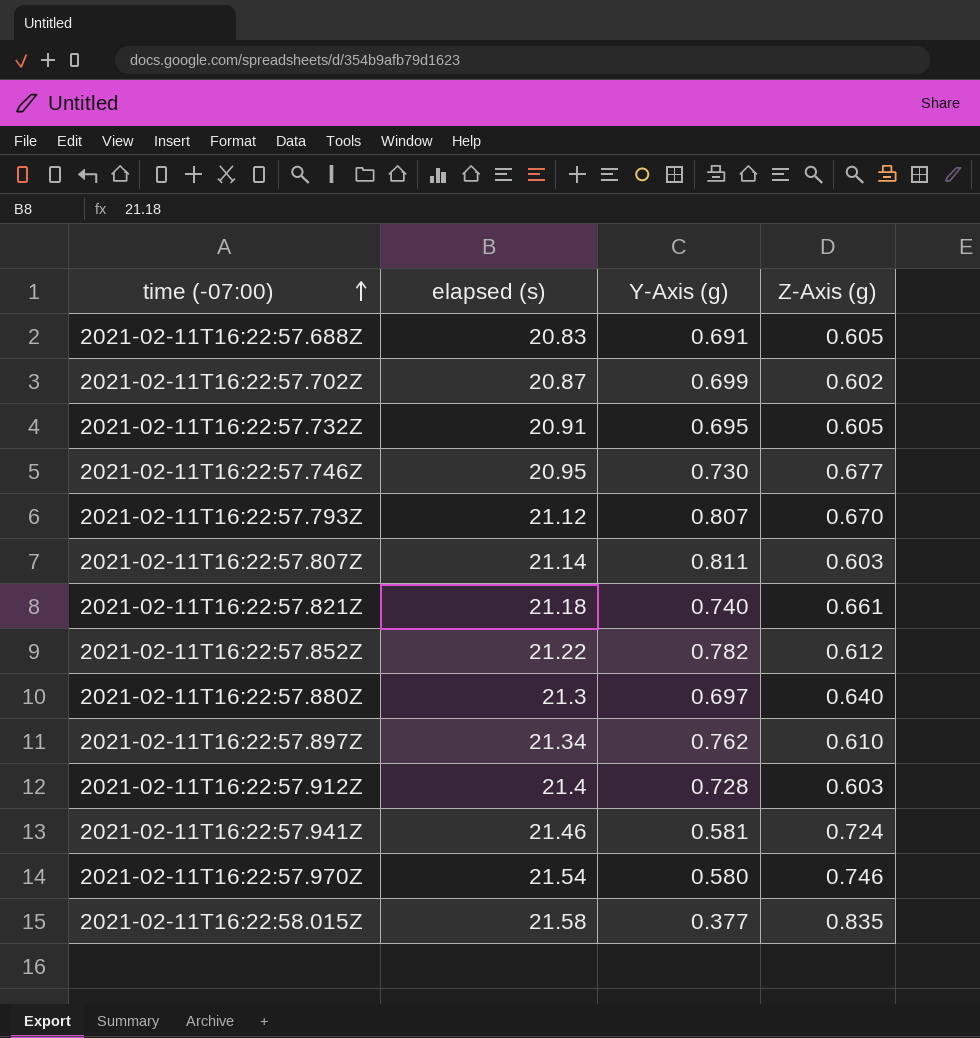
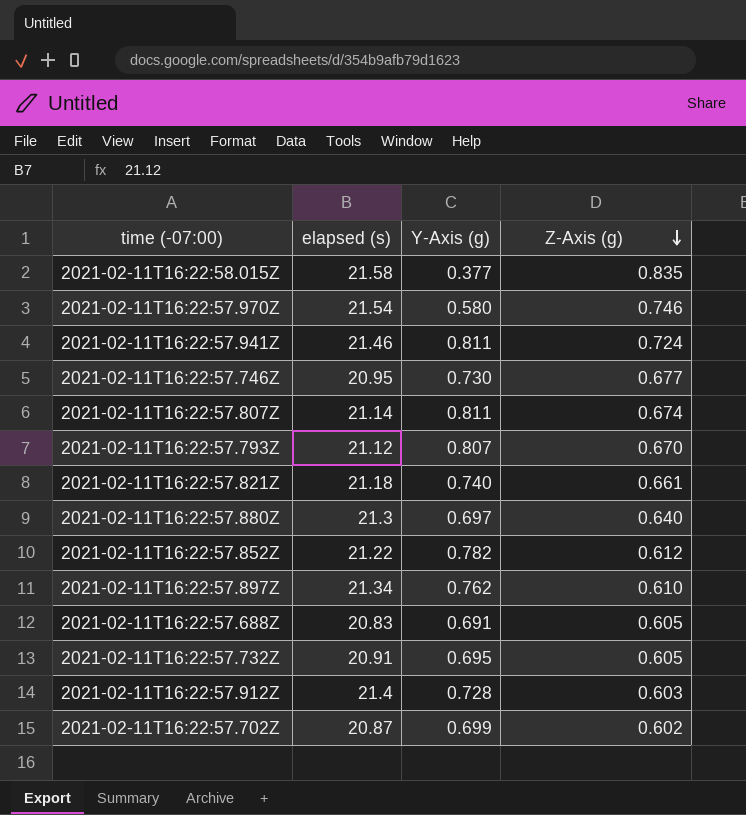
row order: time (-07:00) ascending -> Z-Axis (g) descending
2021-02-11T16:22:57.941Z | Y-Axis (g): 0.581 -> 0.811
2021-02-11T16:22:57.807Z | Z-Axis (g): 0.603 -> 0.674

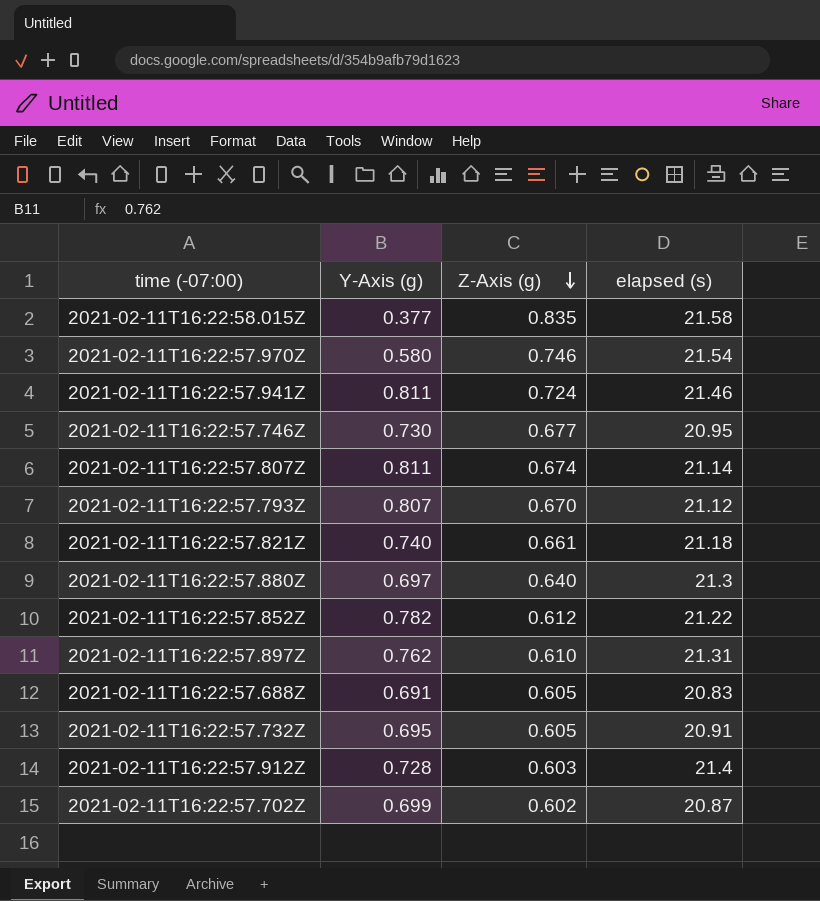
column elapsed (s) | position: 2 -> 4
2021-02-11T16:22:57.897Z | elapsed (s): 21.34 -> 21.31

